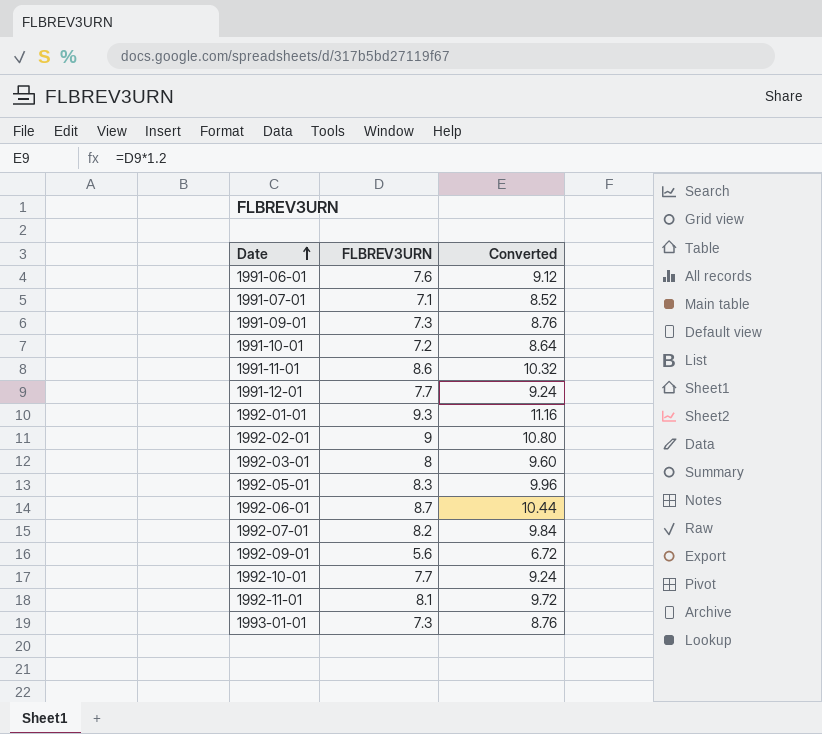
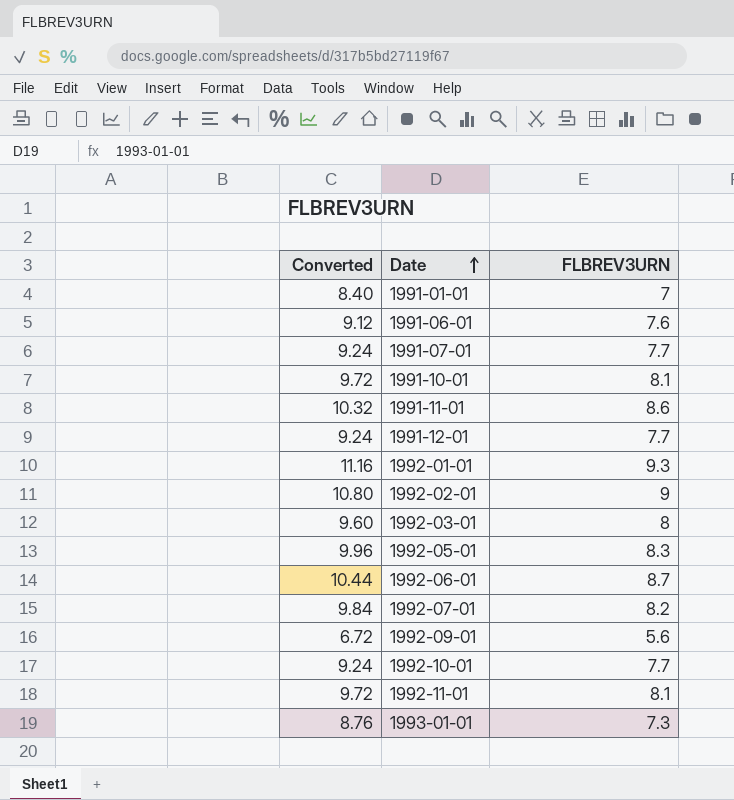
column Converted | position: 3 -> 1
row 1991-09-01: 7.3 | 8.76 -> none
row 1991-01-01: none -> 8.40 | 7
1991-07-01 | Converted: 8.52 -> 9.24
1991-07-01 | FLBREV3URN: 7.1 -> 7.7
1991-10-01 | Converted: 8.64 -> 9.72
1991-10-01 | FLBREV3URN: 7.2 -> 8.1

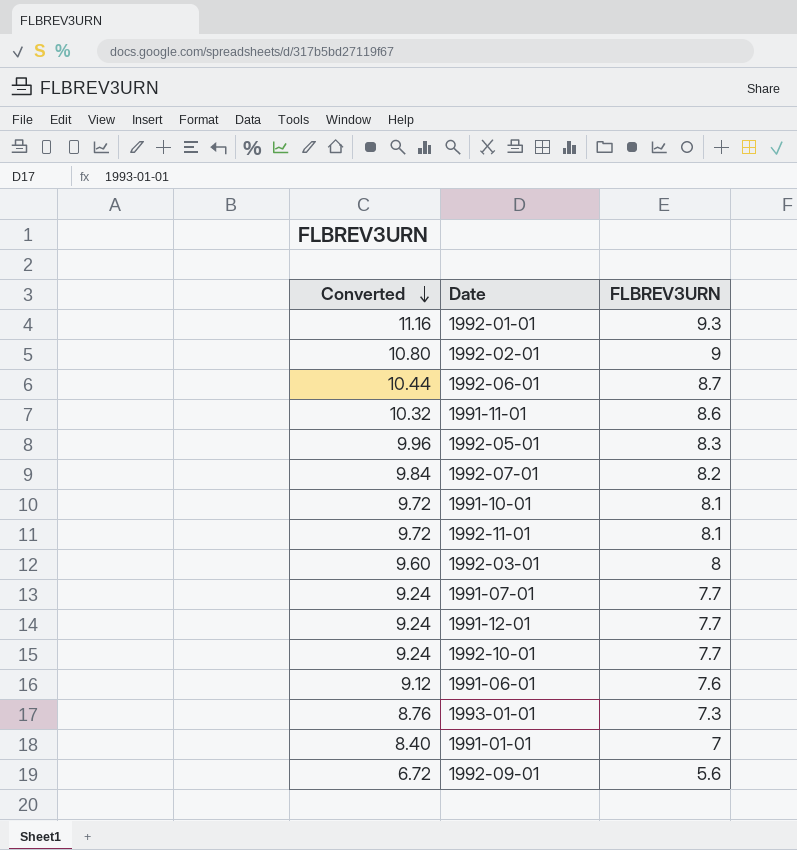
row order: Date ascending -> Converted descending

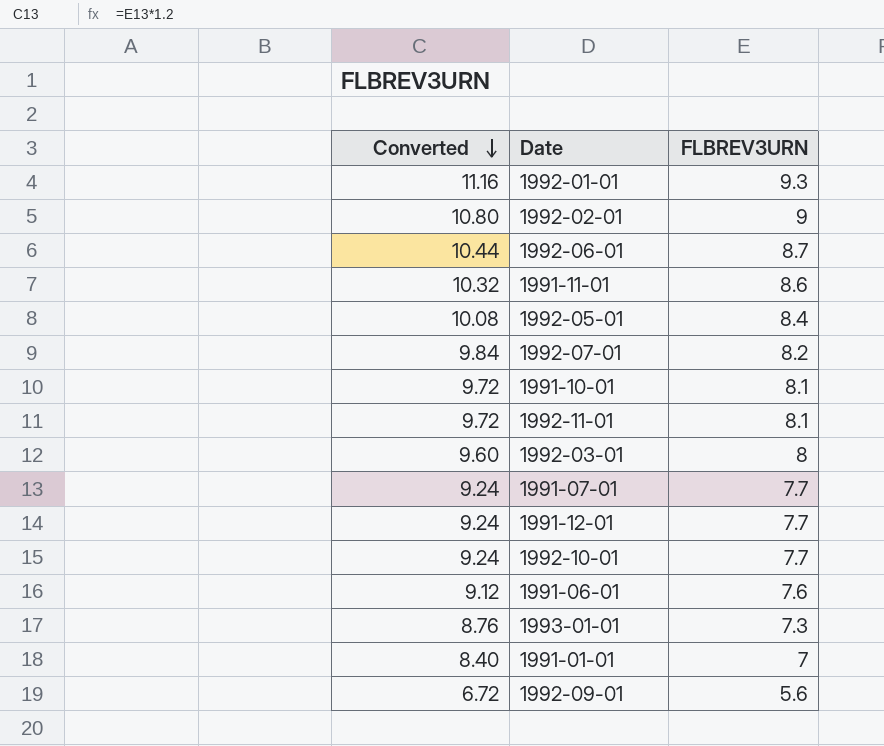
1992-05-01 | Converted: 9.96 -> 10.08
1992-05-01 | FLBREV3URN: 8.3 -> 8.4

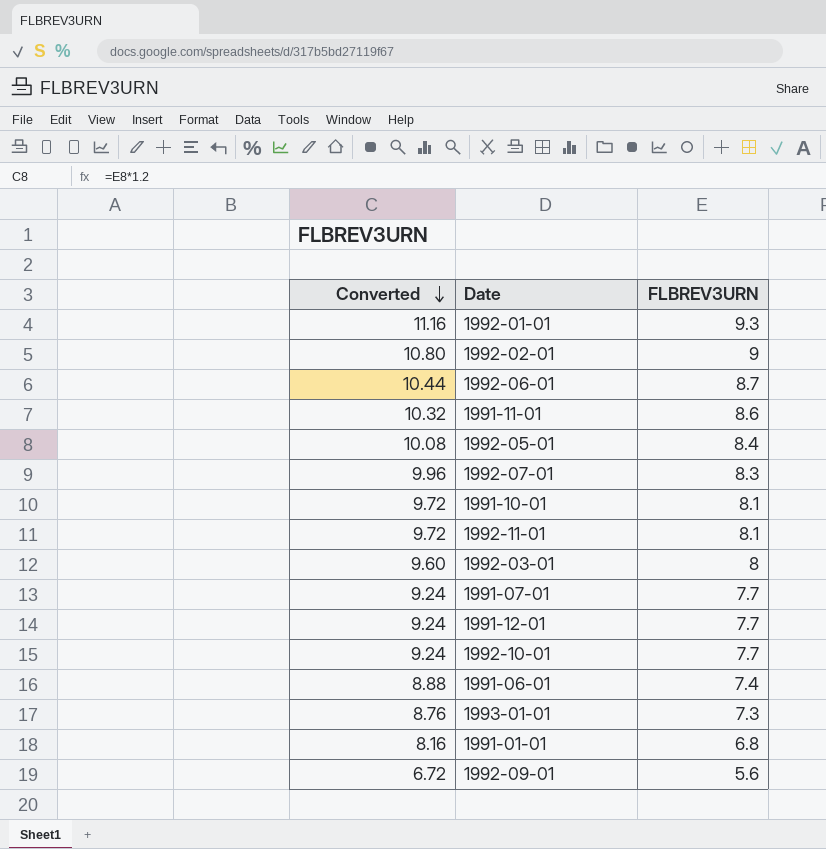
1992-07-01 | Converted: 9.84 -> 9.96
1992-07-01 | FLBREV3URN: 8.2 -> 8.3
1991-06-01 | Converted: 9.12 -> 8.88
1991-06-01 | FLBREV3URN: 7.6 -> 7.4
1991-01-01 | Converted: 8.40 -> 8.16
1991-01-01 | FLBREV3URN: 7 -> 6.8

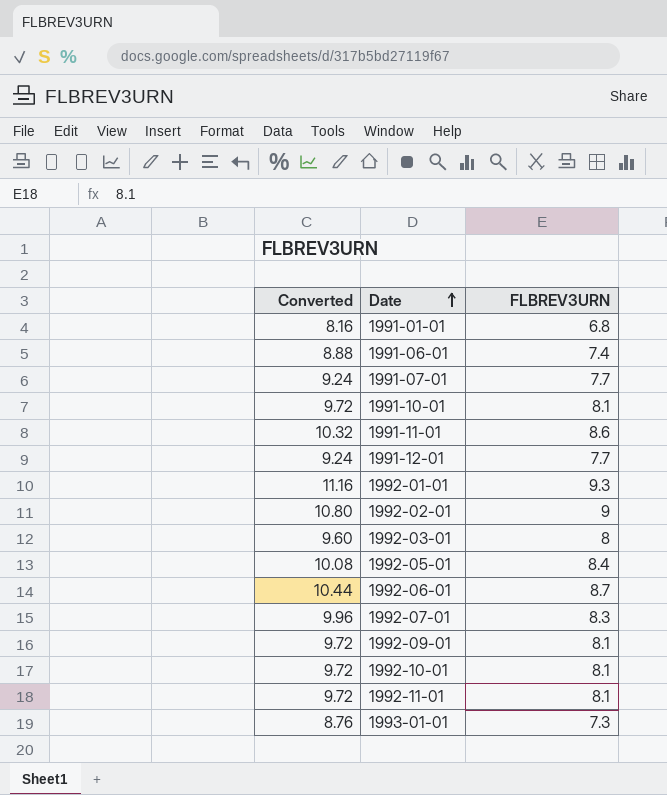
row order: Converted descending -> Date ascending
1992-09-01 | Converted: 6.72 -> 9.72
1992-09-01 | FLBREV3URN: 5.6 -> 8.1
1992-10-01 | Converted: 9.24 -> 9.72
1992-10-01 | FLBREV3URN: 7.7 -> 8.1

